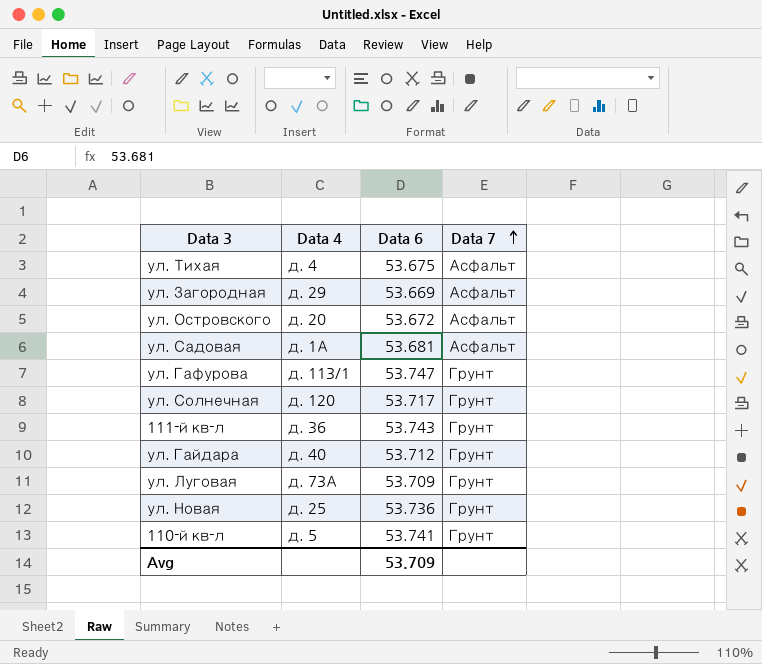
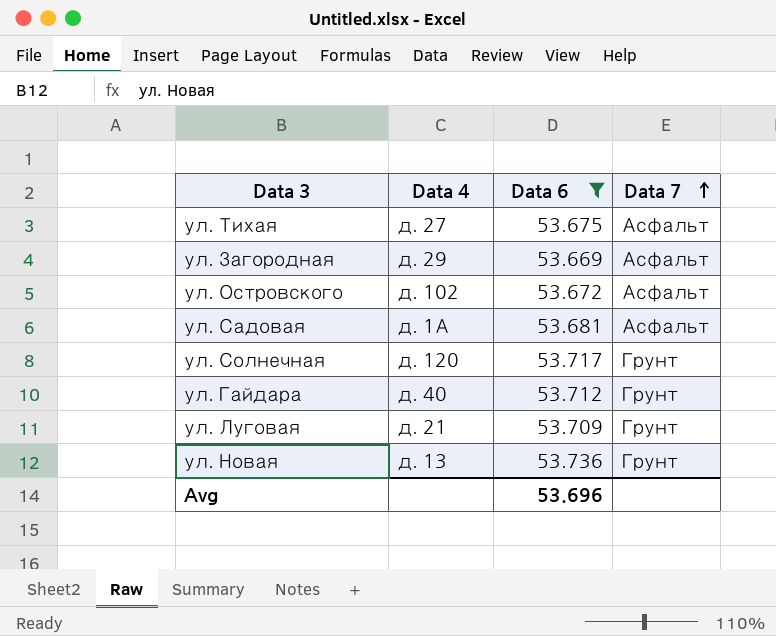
filter: none -> Data 6 <= 53.736
ул. Тихая | Data 4: д. 4 -> д. 27
ул. Островского | Data 4: д. 20 -> д. 102
ул. Луговая | Data 4: д. 73А -> д. 21
ул. Новая | Data 4: д. 25 -> д. 13
Avg | Data 6: 53.709 -> 53.696

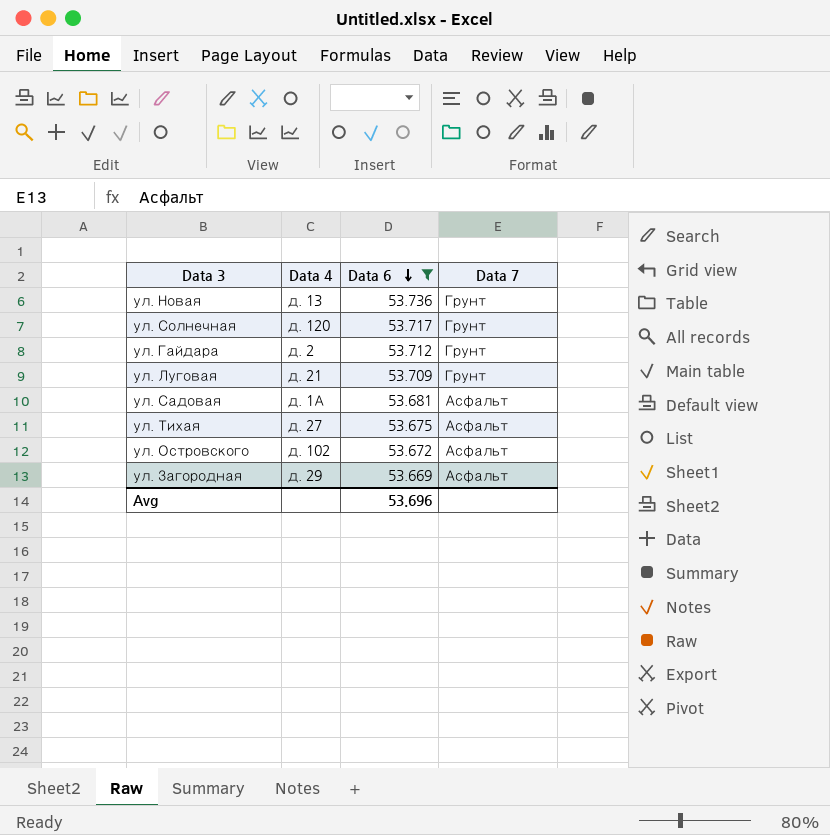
row order: Data 7 ascending -> Data 6 descending
ул. Гайдара | Data 4: д. 40 -> д. 2

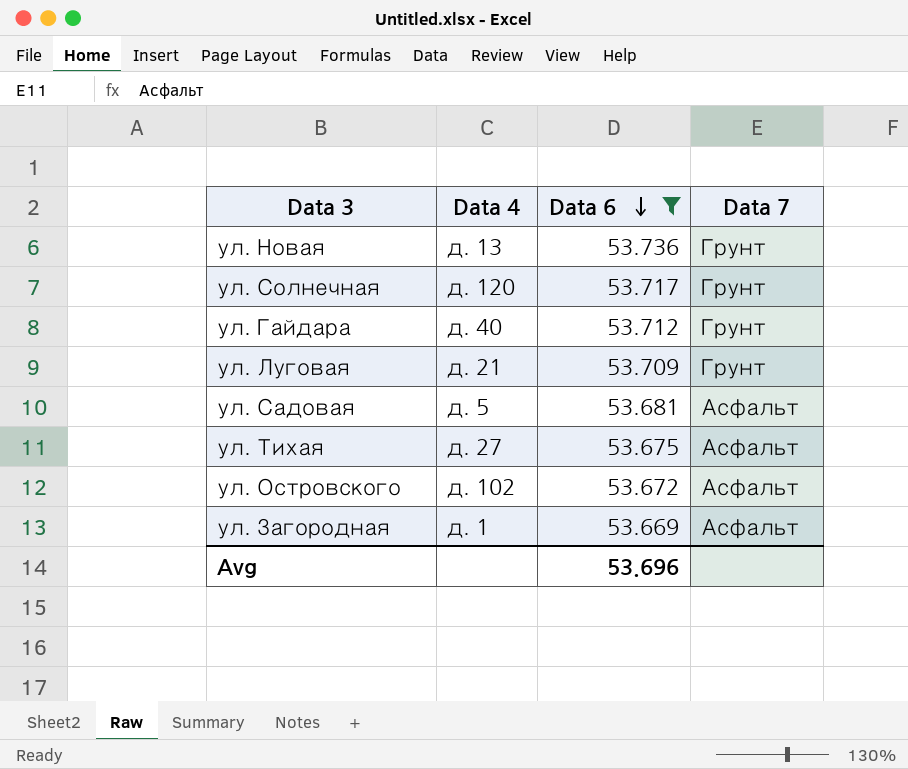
ул. Гайдара | Data 4: д. 2 -> д. 40
ул. Садовая | Data 4: д. 1А -> д. 5
ул. Загородная | Data 4: д. 29 -> д. 1

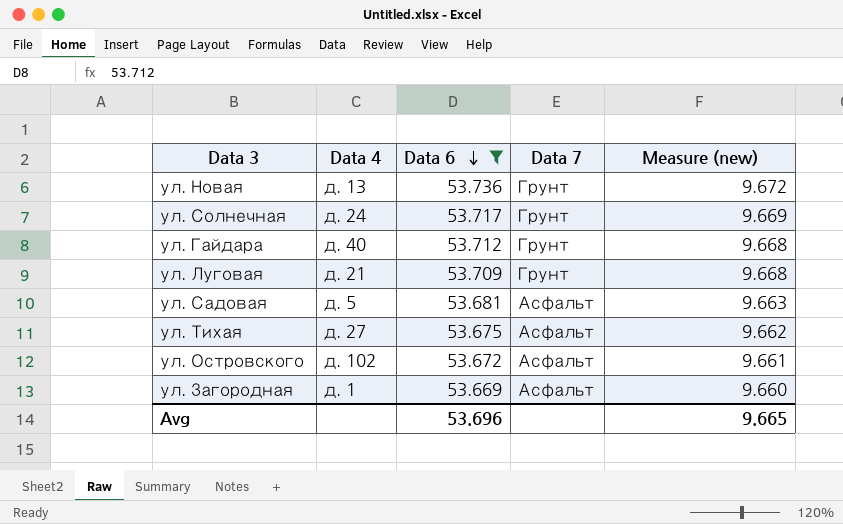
column Measure (new) | formula: none -> [Data 6] * 0.18
ул. Солнечная | Data 4: д. 120 -> д. 24

